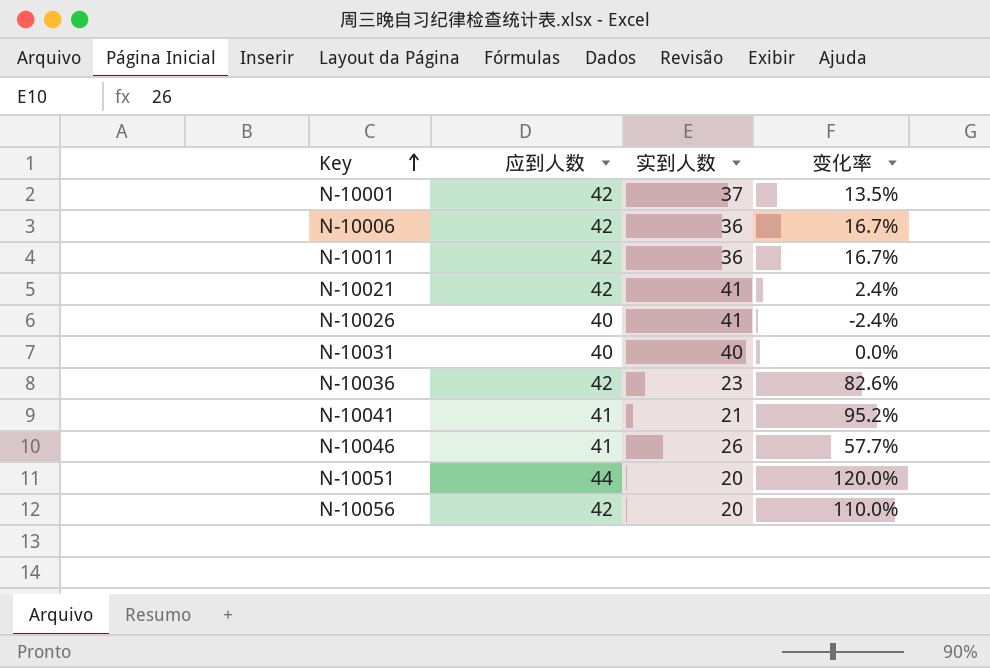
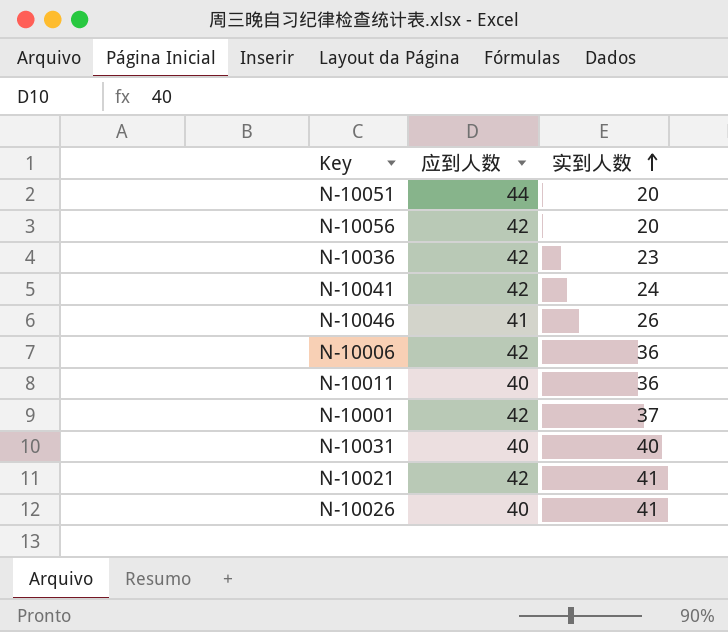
row order: Key ascending -> 实到人数 ascending
column 变化率 | formula: ([应到人数] - [实到人数]) / [实到人数] -> none
N-10041 | 应到人数: 41 -> 42
N-10041 | 实到人数: 21 -> 24
N-10011 | 应到人数: 42 -> 40

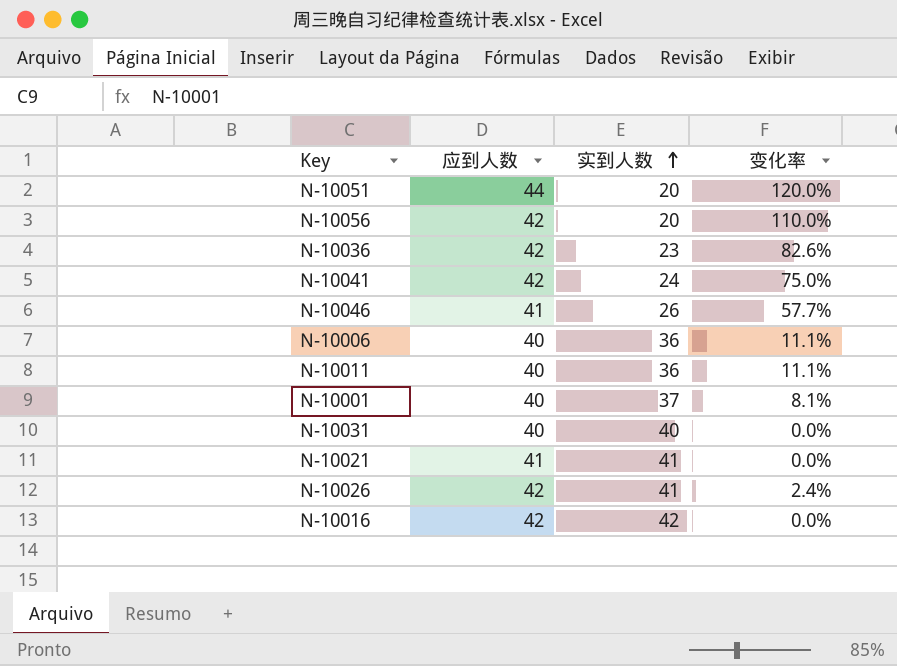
column 变化率 | formula: none -> ([应到人数] - [实到人数]) / [实到人数]
N-10006 | 应到人数: 42 -> 40
N-10001 | 应到人数: 42 -> 40
N-10021 | 应到人数: 42 -> 41
N-10026 | 应到人数: 40 -> 42
row N-10016: none -> 42 | 42 | 0.0%

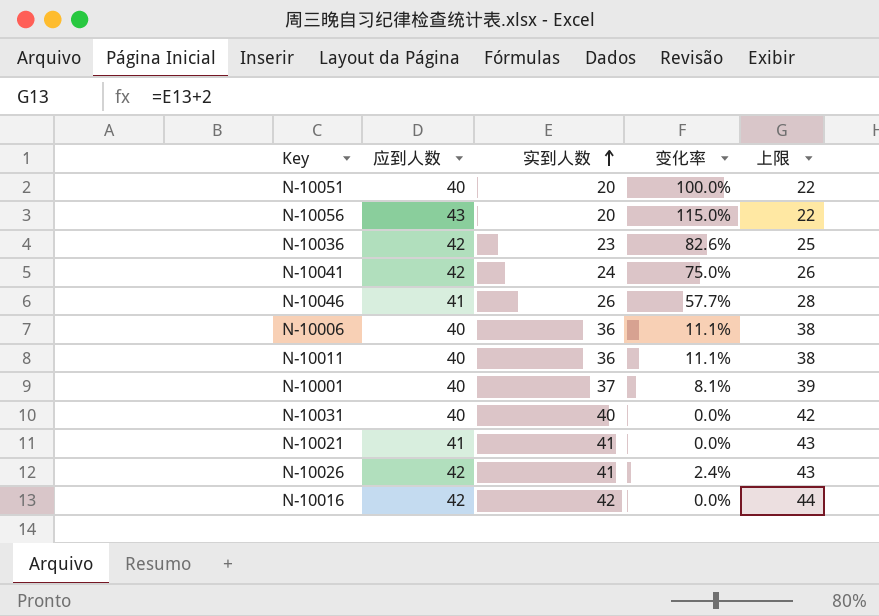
column 上限 | formula: none -> [实到人数] + 2
N-10051 | 应到人数: 44 -> 40
N-10051 | 变化率: 120.0% -> 100.0%
N-10056 | 应到人数: 42 -> 43
N-10056 | 变化率: 110.0% -> 115.0%

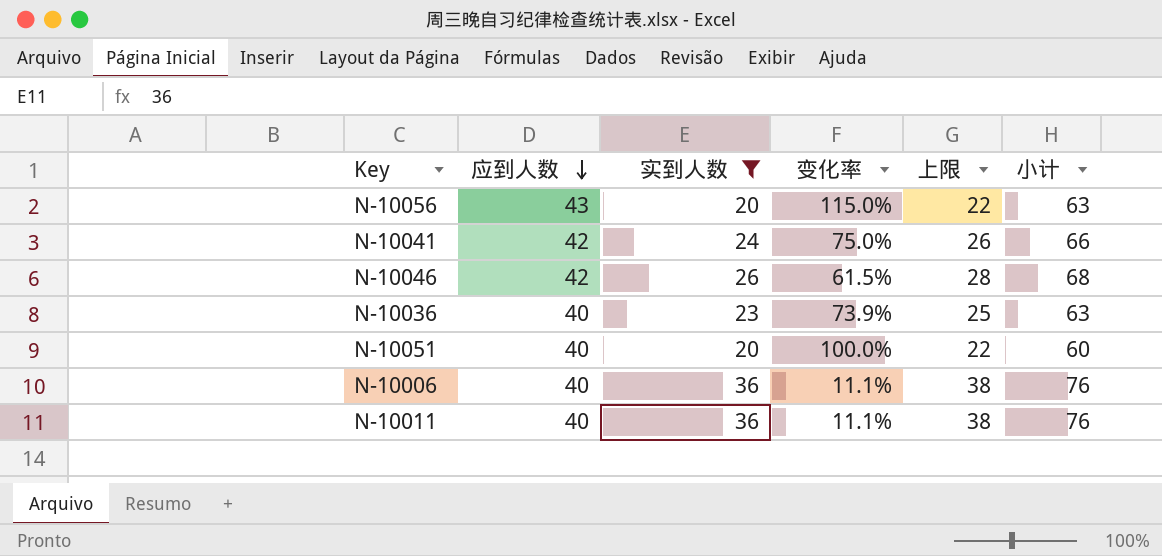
filter: none -> 实到人数 <= 36
row order: 实到人数 ascending -> 应到人数 descending
column 小计 | formula: none -> [应到人数] + [实到人数]
N-10046 | 应到人数: 41 -> 42
N-10046 | 变化率: 57.7% -> 61.5%
N-10036 | 应到人数: 42 -> 40
N-10036 | 变化率: 82.6% -> 73.9%

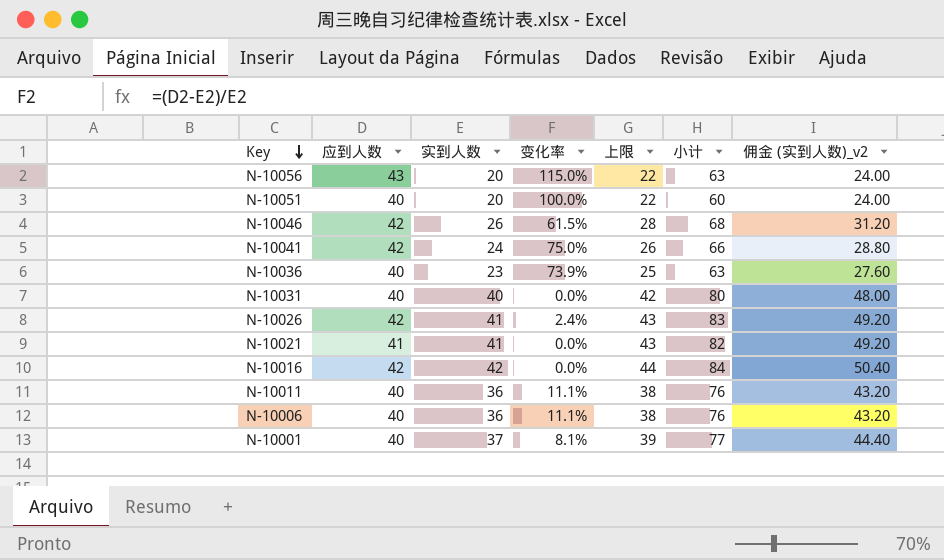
filter: 实到人数 <= 36 -> none
row order: 应到人数 descending -> Key descending
column 佣金 (实到人数)_v2 | formula: none -> [实到人数] * 1.2

